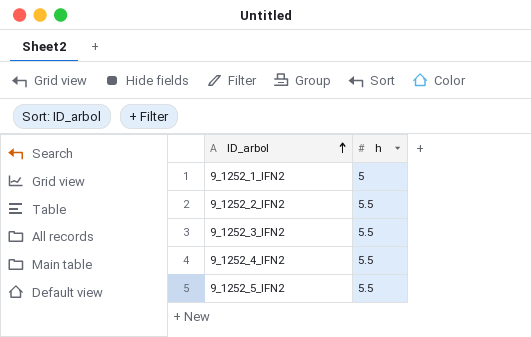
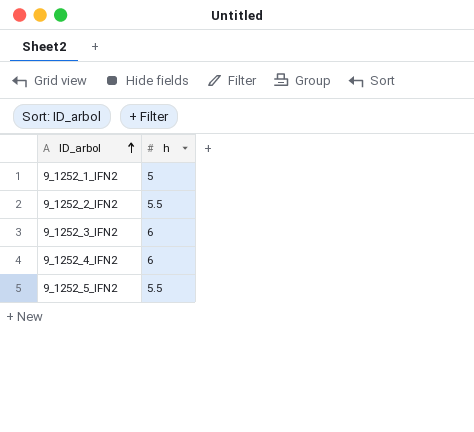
9_1252_3_IFN2 | h: 5.5 -> 6
9_1252_4_IFN2 | h: 5.5 -> 6

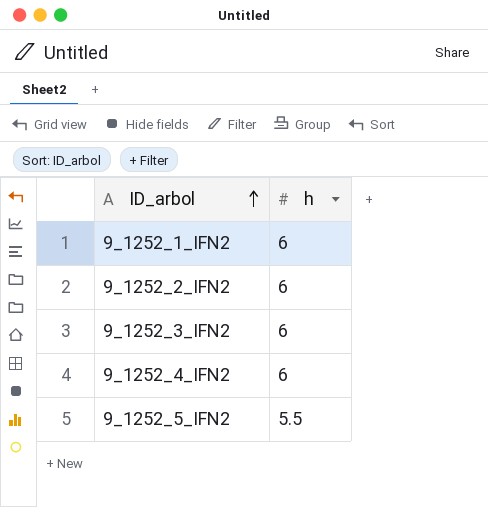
9_1252_1_IFN2 | h: 5 -> 6
9_1252_2_IFN2 | h: 5.5 -> 6

